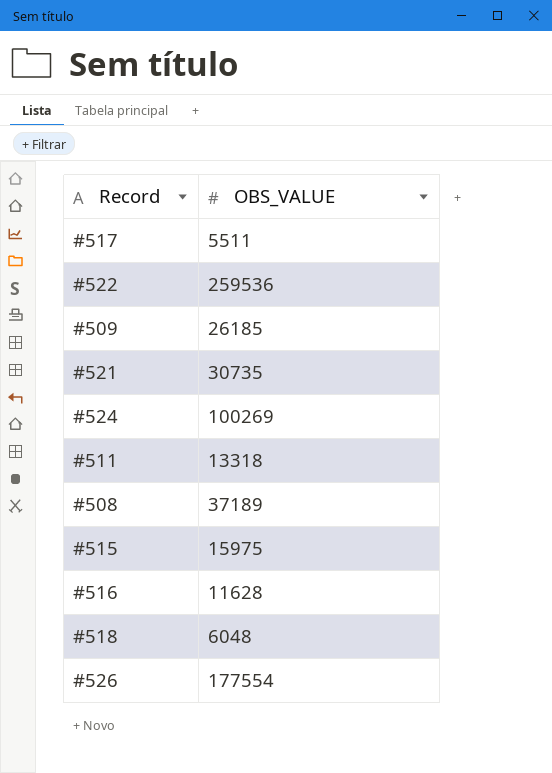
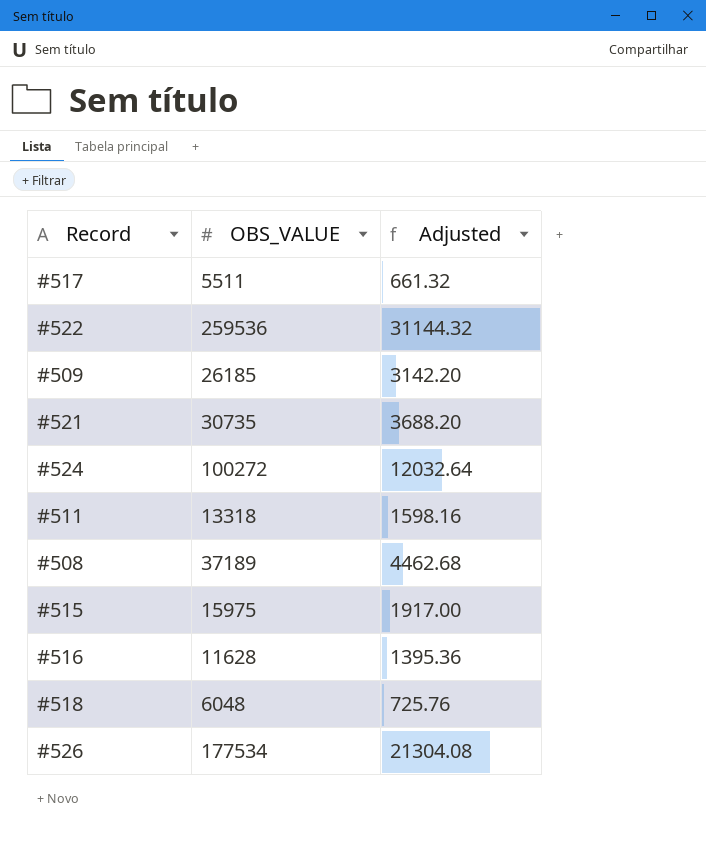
column Adjusted | formula: none -> [OBS_VALUE] * 0.12
#524 | OBS_VALUE: 100269 -> 100272
#526 | OBS_VALUE: 177554 -> 177534

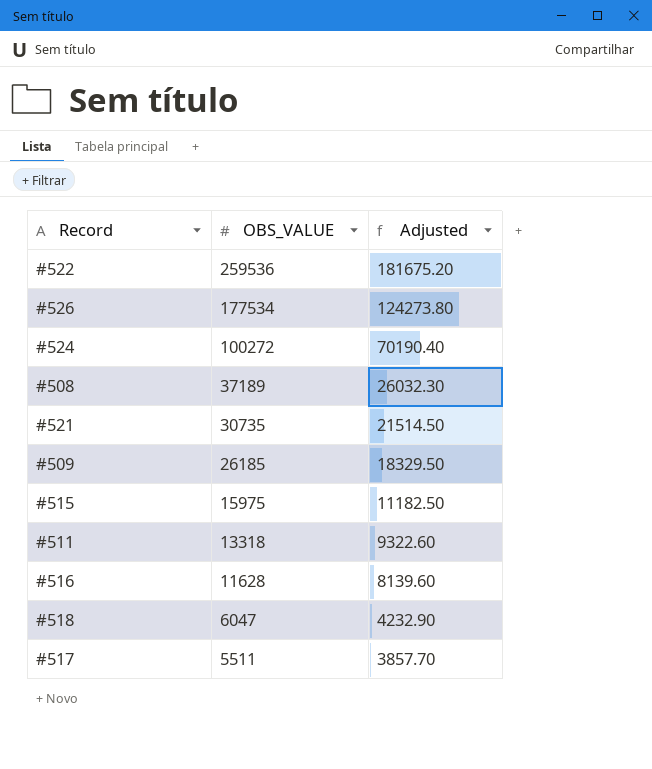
row order: none -> OBS_VALUE descending
column Adjusted | formula: [OBS_VALUE] * 0.12 -> [OBS_VALUE] * 0.7
#518 | OBS_VALUE: 6048 -> 6047

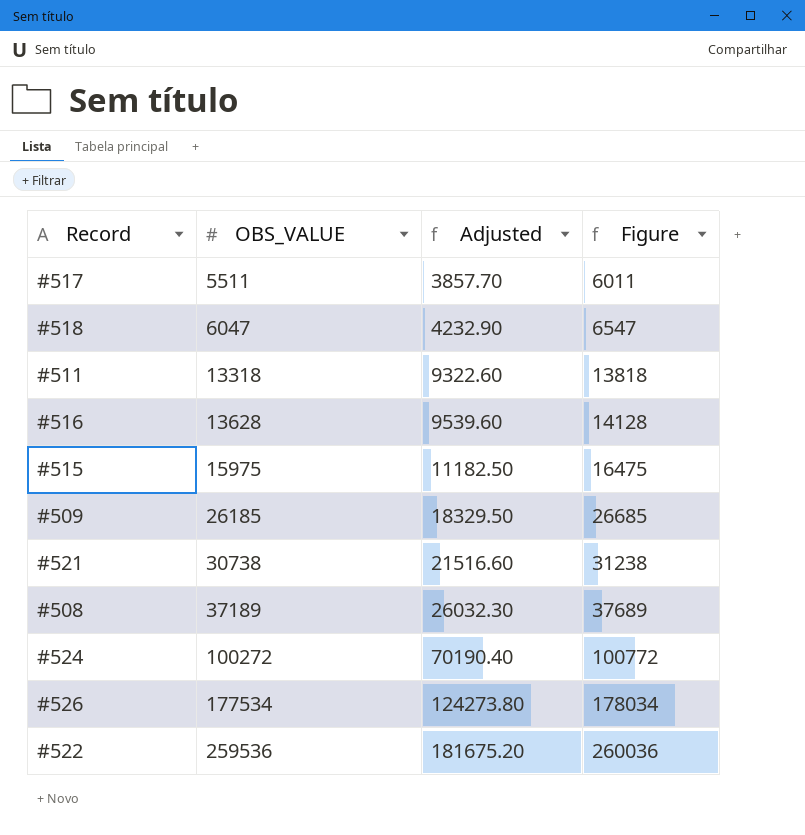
row order: OBS_VALUE descending -> OBS_VALUE ascending
column Figure | formula: none -> [OBS_VALUE] + 500
#516 | OBS_VALUE: 11628 -> 13628
#516 | Adjusted: 8139.60 -> 9539.60
#521 | OBS_VALUE: 30735 -> 30738
#521 | Adjusted: 21514.50 -> 21516.60

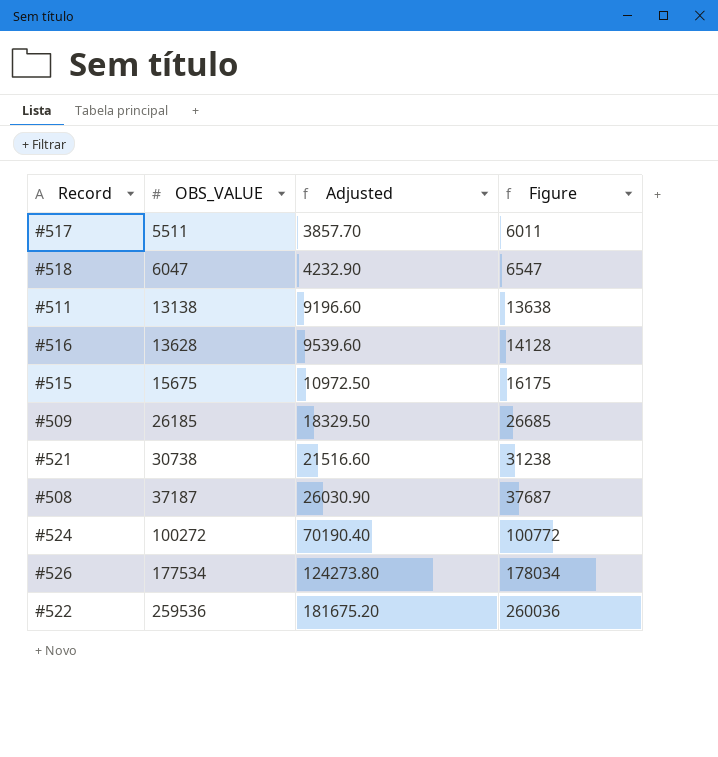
#511 | OBS_VALUE: 13318 -> 13138
#511 | Adjusted: 9322.60 -> 9196.60
#511 | Figure: 13818 -> 13638
#515 | OBS_VALUE: 15975 -> 15675
#515 | Adjusted: 11182.50 -> 10972.50
#515 | Figure: 16475 -> 16175
#508 | OBS_VALUE: 37189 -> 37187
#508 | Adjusted: 26032.30 -> 26030.90
#508 | Figure: 37689 -> 37687

